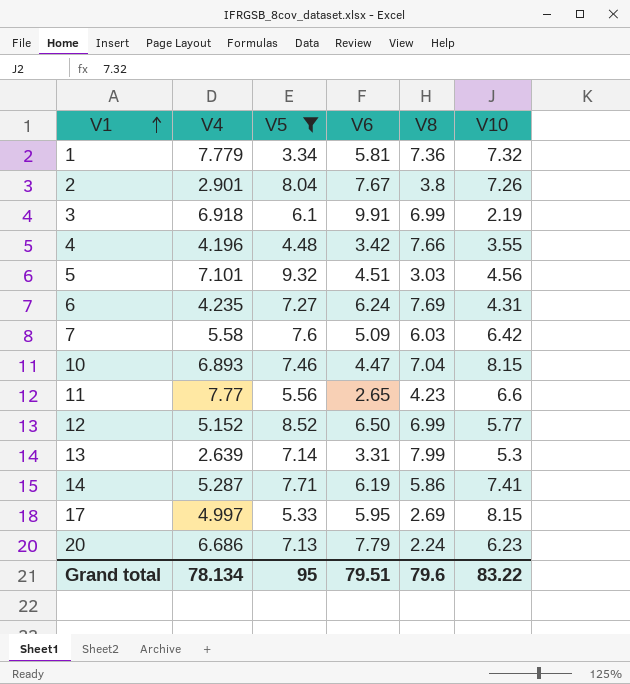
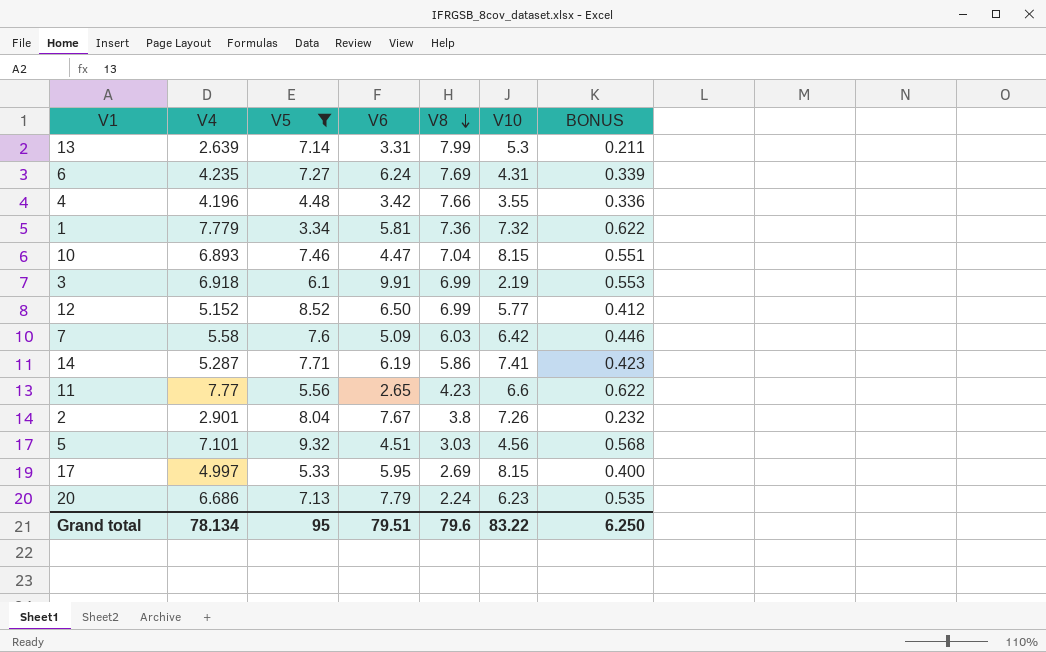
row order: V1 ascending -> V8 descending
column BONUS | formula: none -> [V4] * 0.08

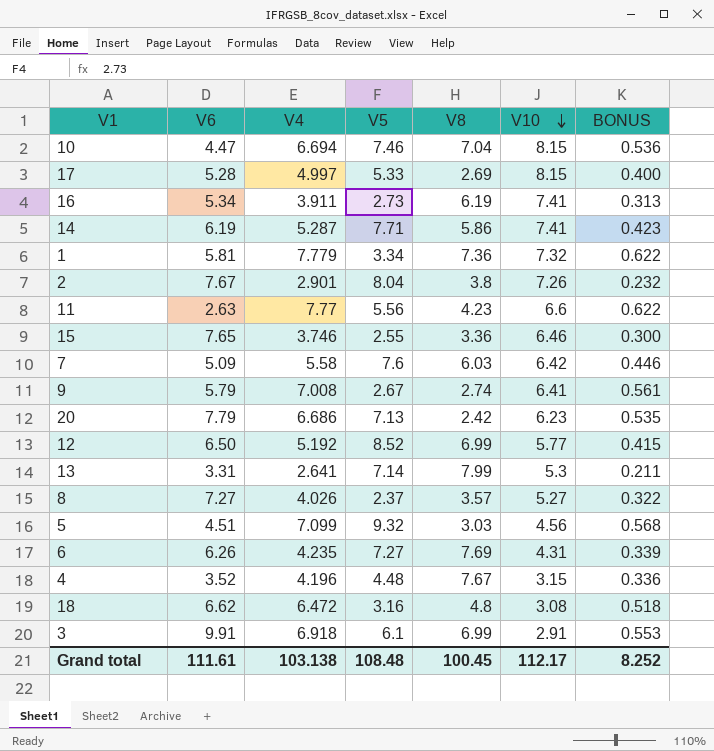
filter: V5 >= 3.34 -> none
row order: V8 descending -> V10 descending
column V6 | position: 4 -> 2
10 | V4: 6.893 -> 6.694
10 | BONUS: 0.551 -> 0.536
17 | V6: 5.95 -> 5.28
11 | V6: 2.65 -> 2.63
20 | V8: 2.24 -> 2.42
12 | V4: 5.152 -> 5.192
12 | BONUS: 0.412 -> 0.415
13 | V4: 2.639 -> 2.641
5 | V4: 7.101 -> 7.099
6 | V6: 6.24 -> 6.26
4 | V6: 3.42 -> 3.52
4 | V8: 7.66 -> 7.67
4 | V10: 3.55 -> 3.15
3 | V10: 2.19 -> 2.91
Grand total | V6: 79.51 -> 111.61
Grand total | V4: 78.134 -> 103.138
Grand total | V5: 95 -> 108.48
Grand total | V8: 79.6 -> 100.45
Grand total | V10: 83.22 -> 112.17
Grand total | BONUS: 6.250 -> 8.252

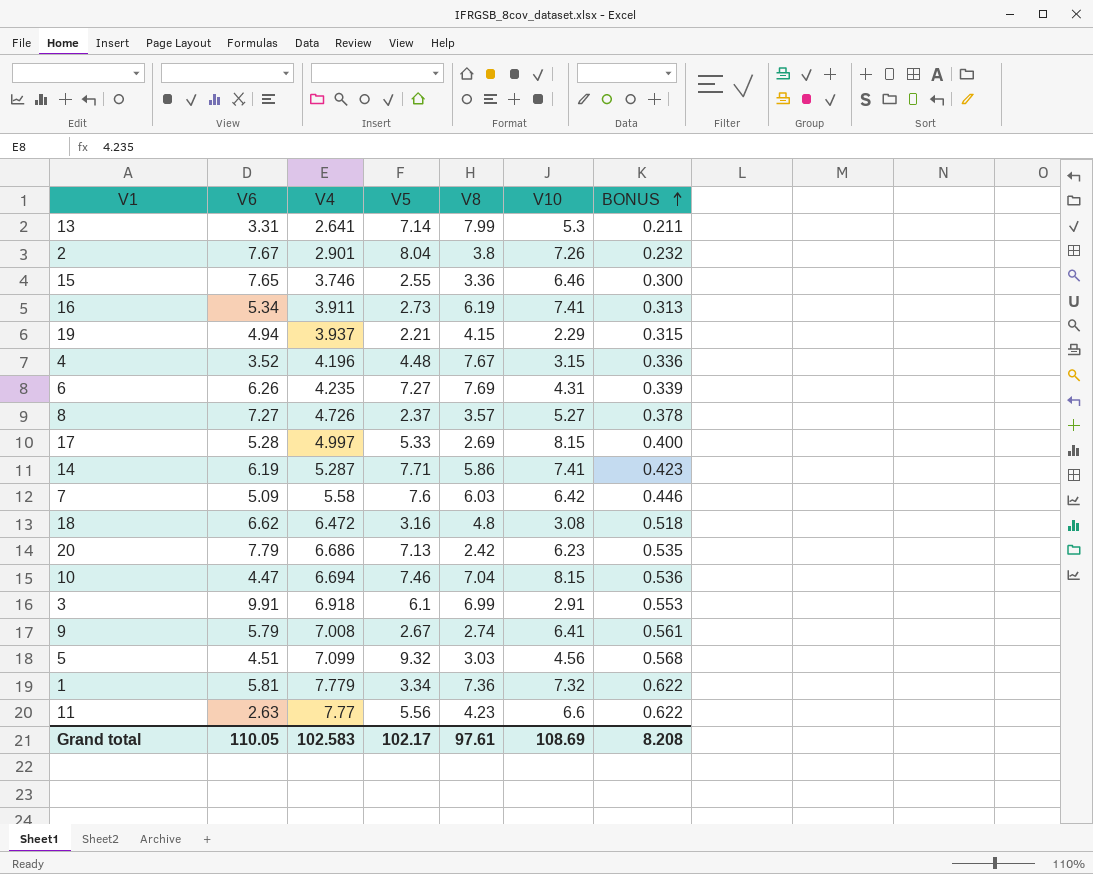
row order: V10 descending -> BONUS ascending
row 12: 6.50 | 5.192 | 8.52 | 6.99 | 5.77 | 0.415 -> none
row 19: none -> 4.94 | 3.937 | 2.21 | 4.15 | 2.29 | 0.315
8 | V4: 4.026 -> 4.726
8 | BONUS: 0.322 -> 0.378
Grand total | V6: 111.61 -> 110.05
Grand total | V4: 103.138 -> 102.583
Grand total | V5: 108.48 -> 102.17
Grand total | V8: 100.45 -> 97.61
Grand total | V10: 112.17 -> 108.69
Grand total | BONUS: 8.252 -> 8.208

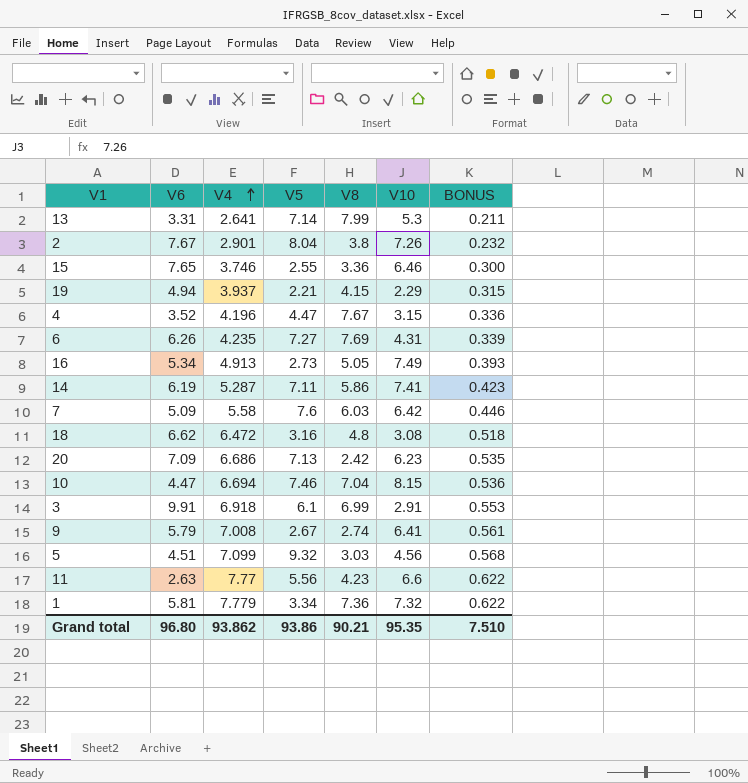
row order: BONUS ascending -> V4 ascending
row 8: 7.27 | 4.726 | 2.37 | 3.57 | 5.27 | 0.378 -> none
row 17: 5.28 | 4.997 | 5.33 | 2.69 | 8.15 | 0.400 -> none
4 | V5: 4.48 -> 4.47
16 | V4: 3.911 -> 4.913
16 | V8: 6.19 -> 5.05
16 | V10: 7.41 -> 7.49
16 | BONUS: 0.313 -> 0.393
14 | V5: 7.71 -> 7.11
20 | V6: 7.79 -> 7.09
Grand total | V6: 110.05 -> 96.80
Grand total | V4: 102.583 -> 93.862
Grand total | V5: 102.17 -> 93.86
Grand total | V8: 97.61 -> 90.21
Grand total | V10: 108.69 -> 95.35
Grand total | BONUS: 8.208 -> 7.510

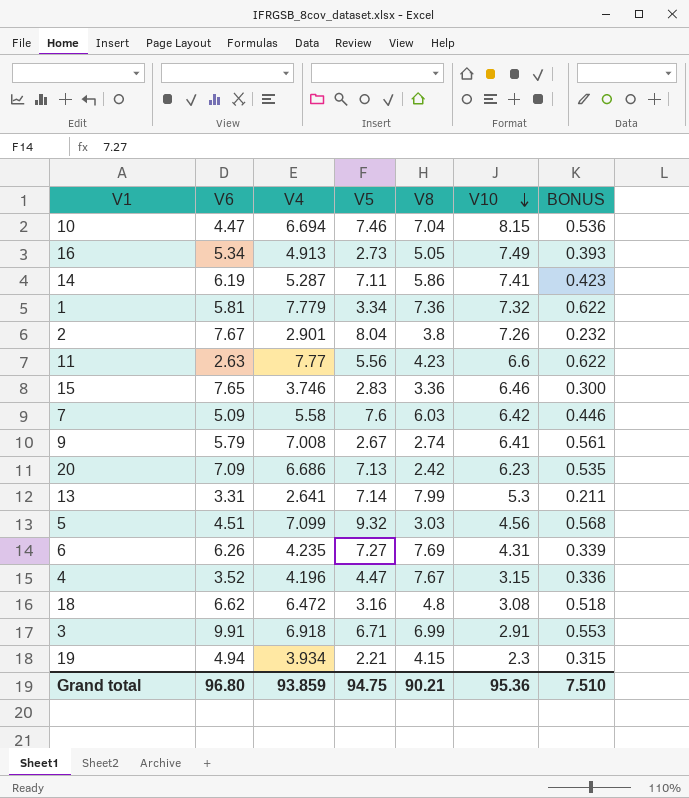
row order: V4 ascending -> V10 descending
15 | V5: 2.55 -> 2.83
3 | V5: 6.1 -> 6.71
19 | V4: 3.937 -> 3.934
19 | V10: 2.29 -> 2.3
Grand total | V4: 93.862 -> 93.859
Grand total | V5: 93.86 -> 94.75
Grand total | V10: 95.35 -> 95.36

